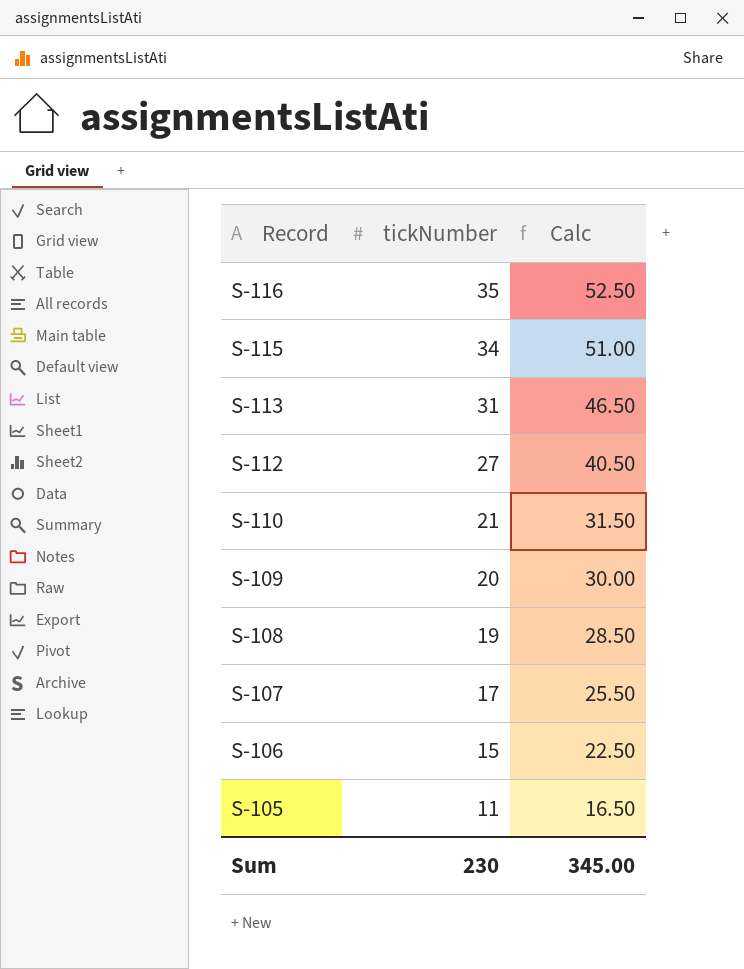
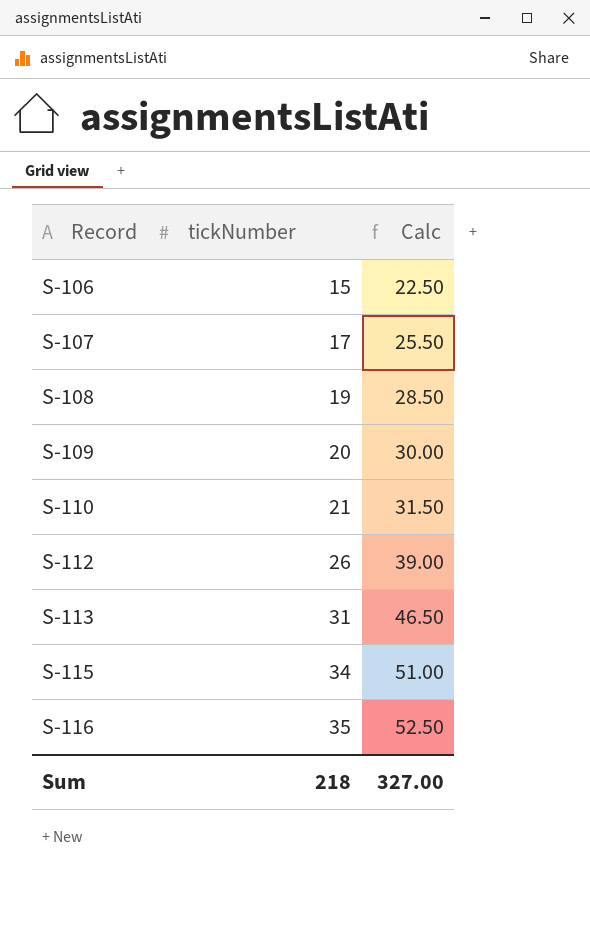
row order: Record descending -> Record ascending
row S-105: 11 | 16.50 -> none
S-112 | tickNumber: 27 -> 26
S-112 | Calc: 40.50 -> 39.00
Sum | tickNumber: 230 -> 218
Sum | Calc: 345.00 -> 327.00

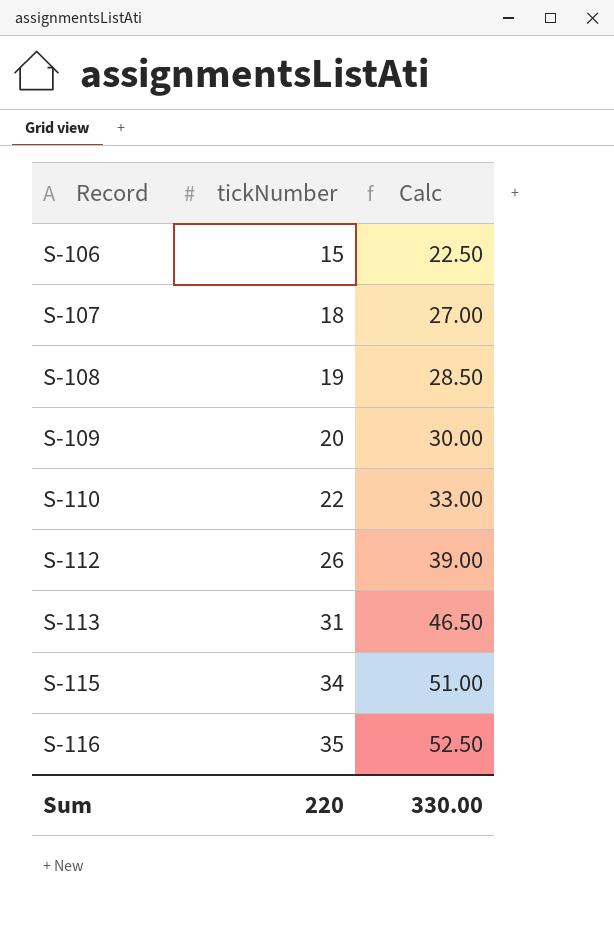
S-107 | tickNumber: 17 -> 18
S-107 | Calc: 25.50 -> 27.00
S-110 | tickNumber: 21 -> 22
S-110 | Calc: 31.50 -> 33.00
Sum | tickNumber: 218 -> 220
Sum | Calc: 327.00 -> 330.00

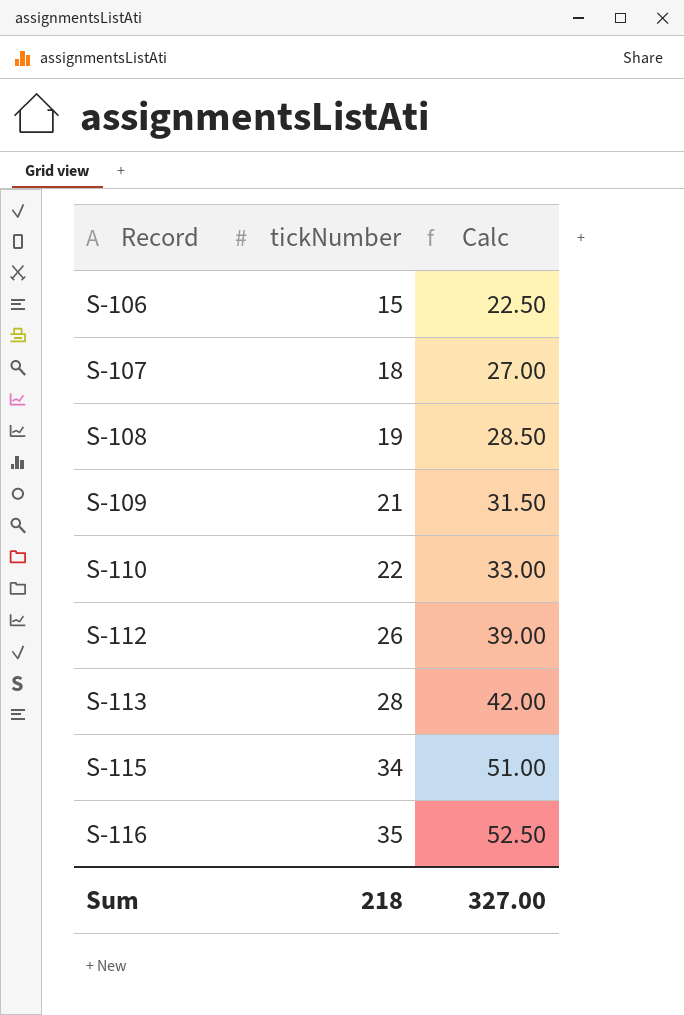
S-109 | tickNumber: 20 -> 21
S-109 | Calc: 30.00 -> 31.50
S-113 | tickNumber: 31 -> 28
S-113 | Calc: 46.50 -> 42.00
Sum | tickNumber: 220 -> 218
Sum | Calc: 330.00 -> 327.00

